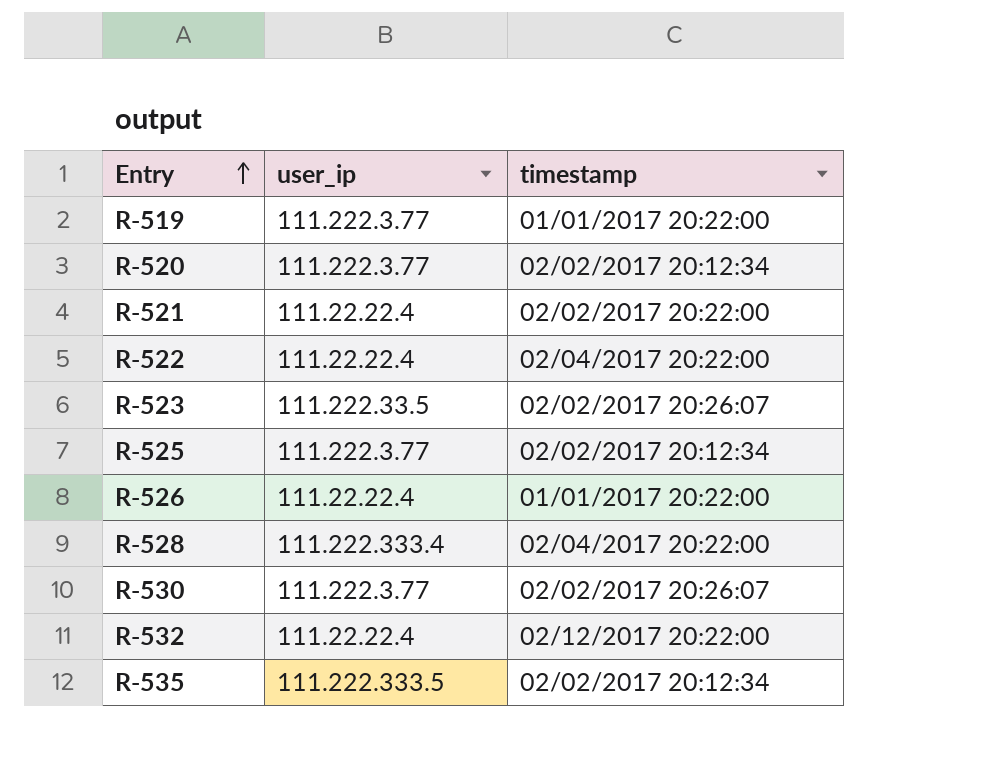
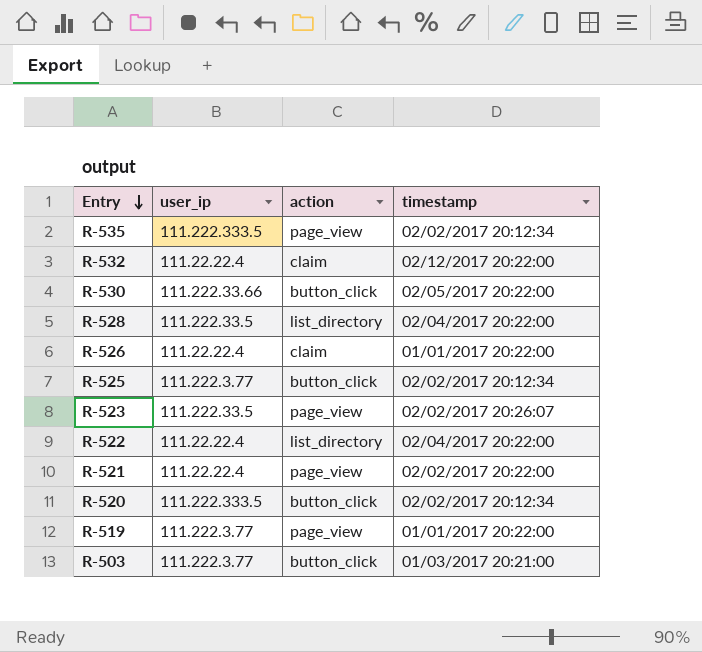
row order: Entry ascending -> Entry descending
column action | position: none -> 3
R-530 | user_ip: 111.222.3.77 -> 111.222.33.66
R-530 | timestamp: 02/02/2017 20:26:07 -> 02/05/2017 20:22:00
R-528 | user_ip: 111.222.333.4 -> 111.222.33.5
R-520 | user_ip: 111.222.3.77 -> 111.222.333.5
row R-503: none -> 111.222.3.77 | button_click | 01/03/2017 20:21:00

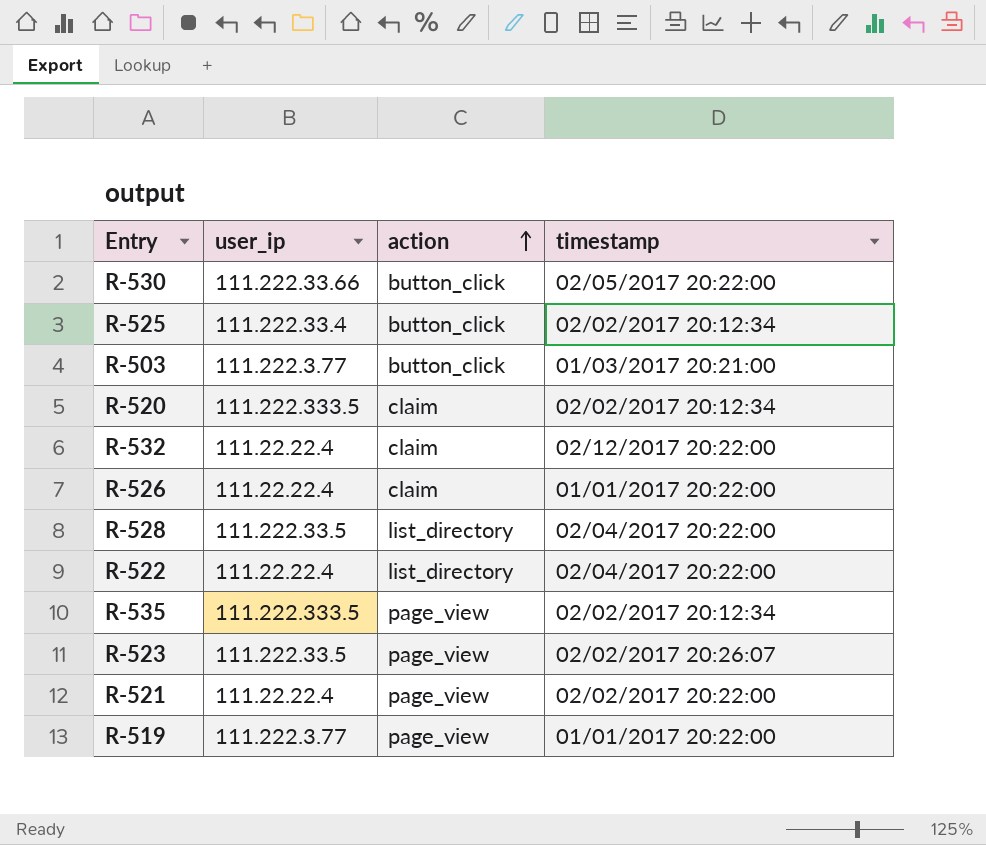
row order: Entry descending -> action ascending
R-525 | user_ip: 111.222.3.77 -> 111.222.33.4
R-520 | action: button_click -> claim

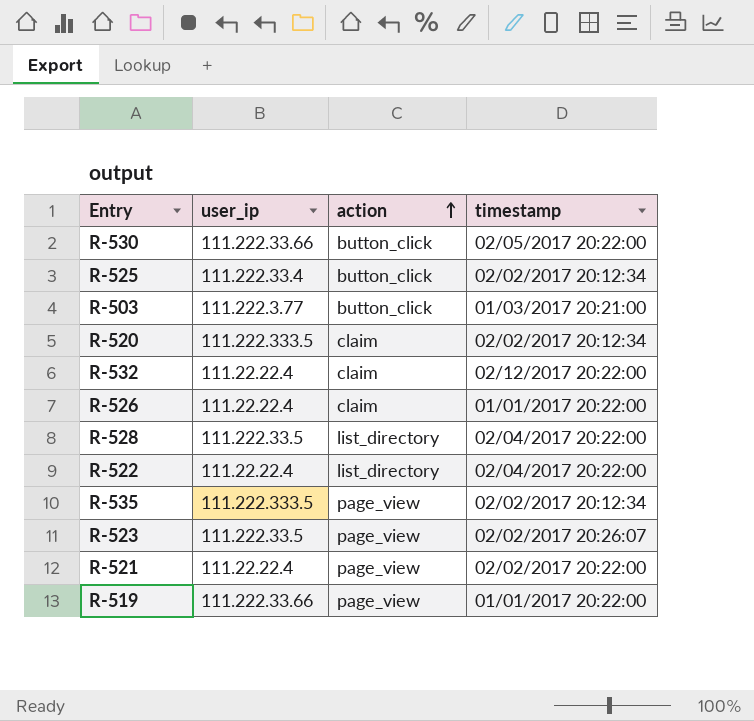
R-519 | user_ip: 111.222.3.77 -> 111.222.33.66

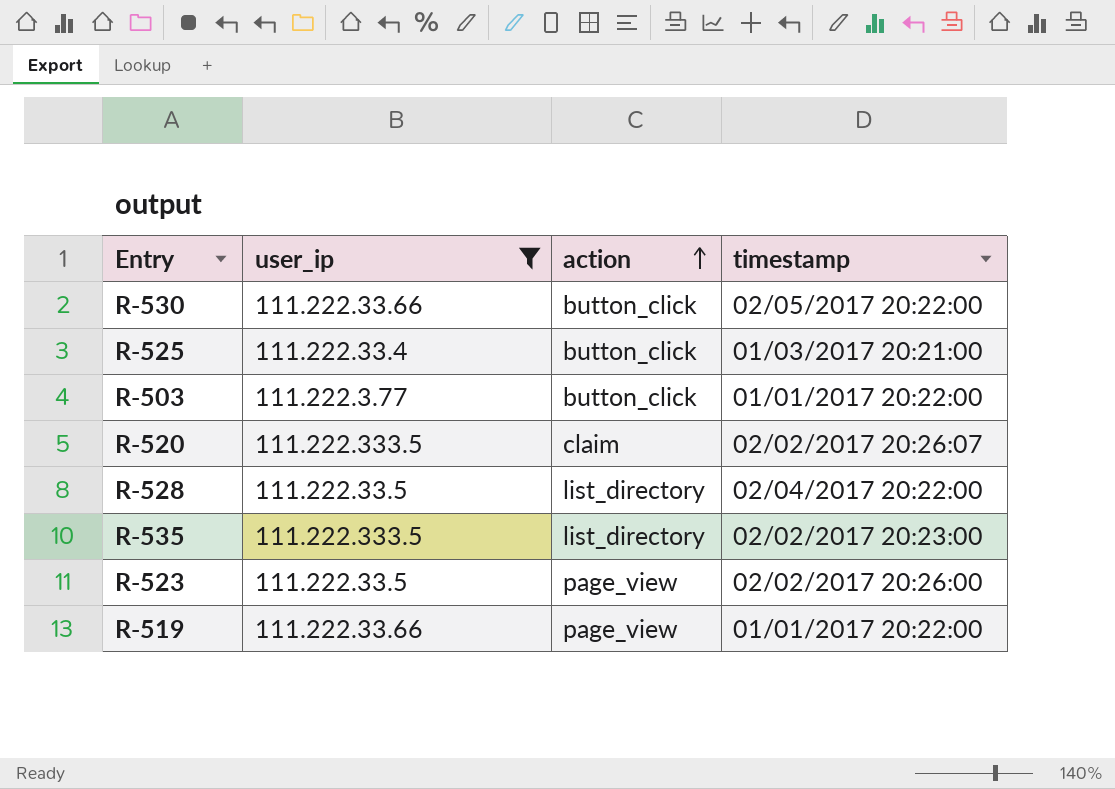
filter: none -> user_ip != 111.22.22.4
R-525 | timestamp: 02/02/2017 20:12:34 -> 01/03/2017 20:21:00
R-503 | timestamp: 01/03/2017 20:21:00 -> 01/01/2017 20:22:00
R-520 | timestamp: 02/02/2017 20:12:34 -> 02/02/2017 20:26:07
R-535 | action: page_view -> list_directory
R-535 | timestamp: 02/02/2017 20:12:34 -> 02/02/2017 20:23:00
R-523 | timestamp: 02/02/2017 20:26:07 -> 02/02/2017 20:26:00

